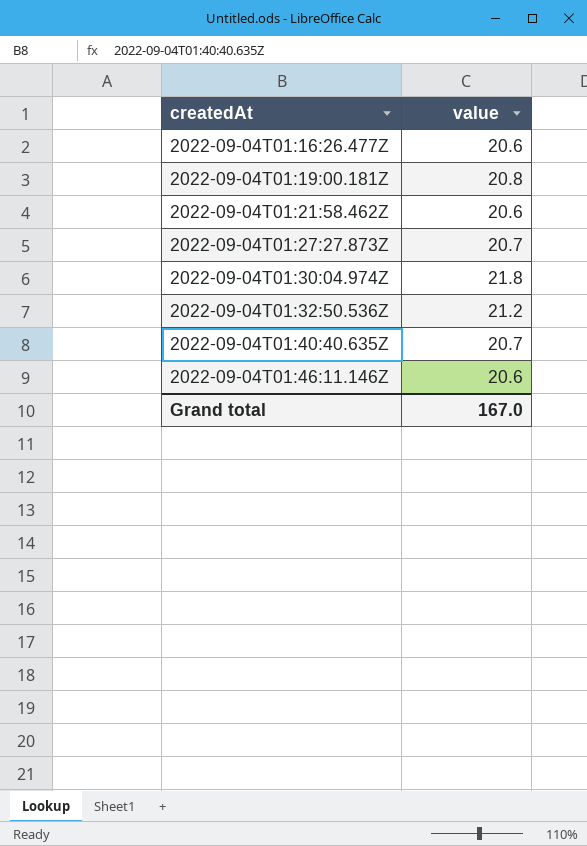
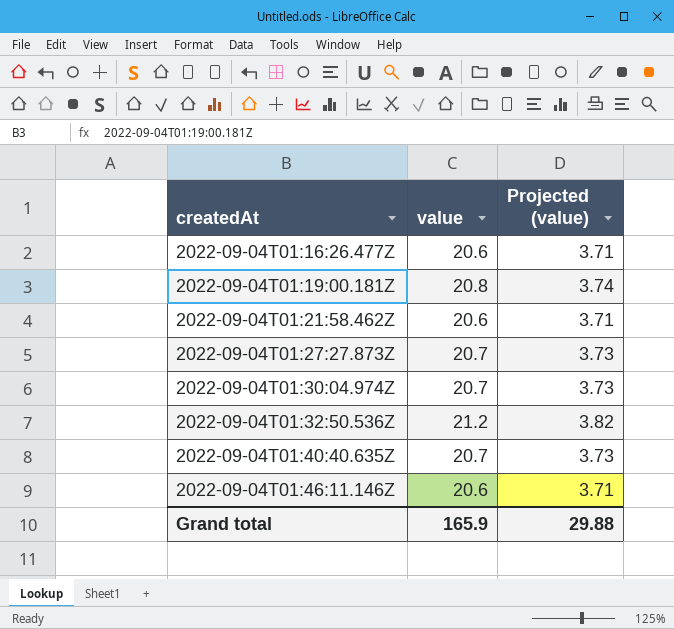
column Projected (value) | formula: none -> [value] * 0.18
2022-09-04T01:30:04.974Z | value: 21.8 -> 20.7
Grand total | value: 167.0 -> 165.9

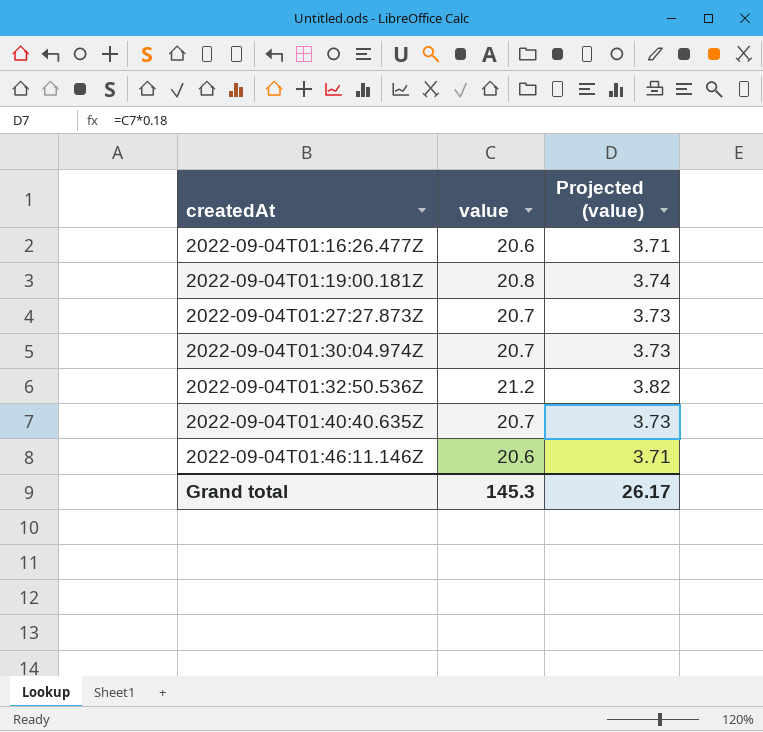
row 2022-09-04T01:21:58.462Z: 20.6 | 3.71 -> none
Grand total | value: 165.9 -> 145.3
Grand total | Projected (value): 29.88 -> 26.17

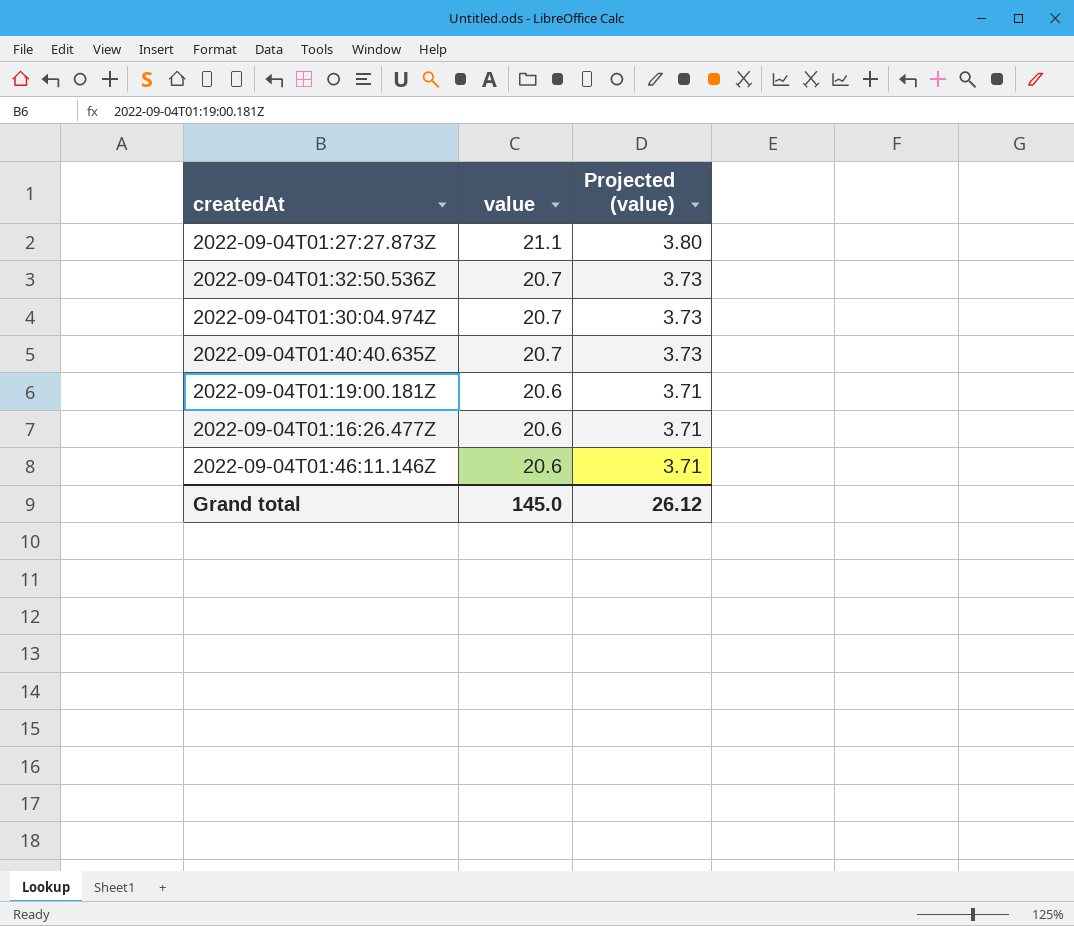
row order: createdAt ascending -> value descending
2022-09-04T01:27:27.873Z | value: 20.7 -> 21.1
2022-09-04T01:27:27.873Z | Projected (value): 3.73 -> 3.80
2022-09-04T01:32:50.536Z | value: 21.2 -> 20.7
2022-09-04T01:32:50.536Z | Projected (value): 3.82 -> 3.73
2022-09-04T01:19:00.181Z | value: 20.8 -> 20.6
2022-09-04T01:19:00.181Z | Projected (value): 3.74 -> 3.71
Grand total | value: 145.3 -> 145.0
Grand total | Projected (value): 26.17 -> 26.12

